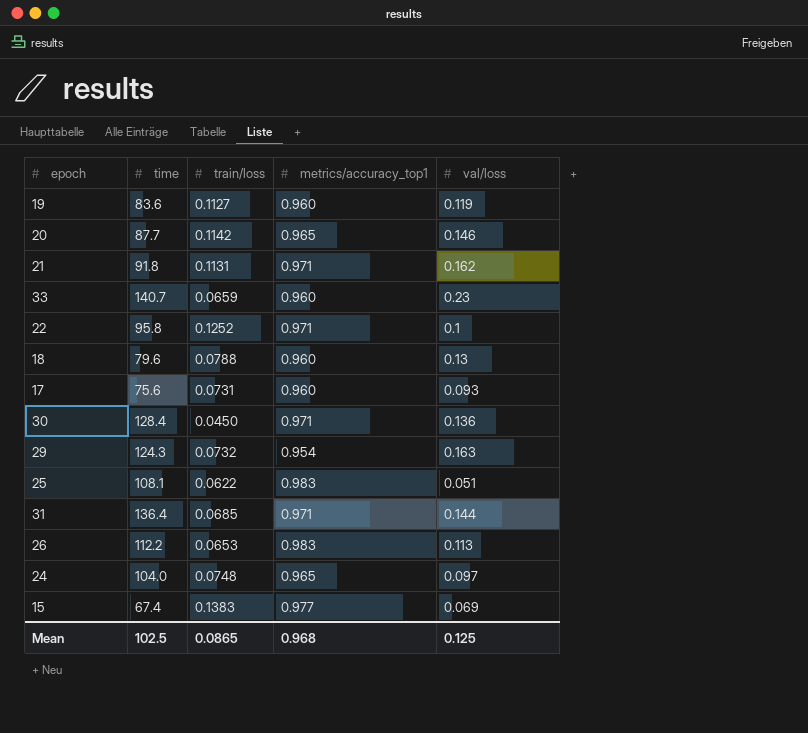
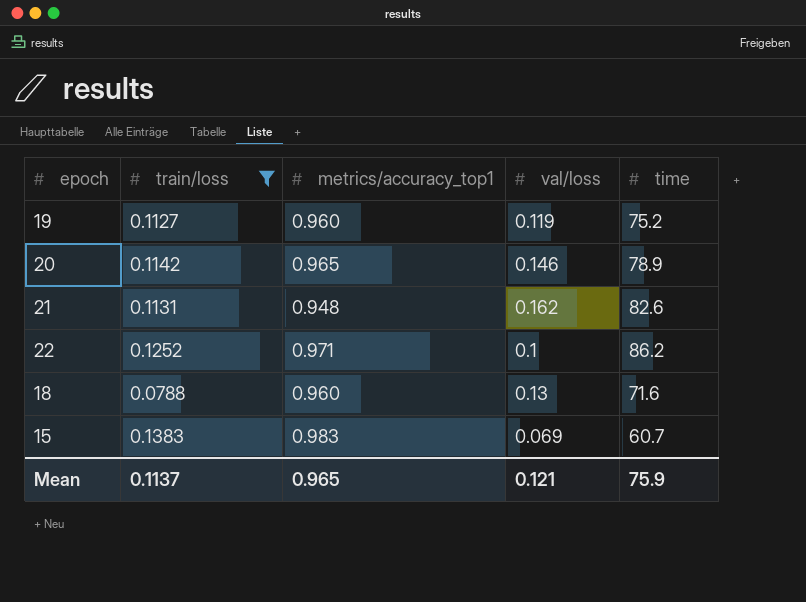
filter: none -> train/loss >= 0.0788
column time | position: 2 -> 5
19 | time: 83.6 -> 75.2
20 | time: 87.7 -> 78.9
21 | metrics/accuracy_top1: 0.971 -> 0.948
21 | time: 91.8 -> 82.6
22 | time: 95.8 -> 86.2
18 | time: 79.6 -> 71.6
15 | metrics/accuracy_top1: 0.977 -> 0.983
15 | time: 67.4 -> 60.7
Mean | train/loss: 0.0865 -> 0.1137
Mean | metrics/accuracy_top1: 0.968 -> 0.965
Mean | val/loss: 0.125 -> 0.121
Mean | time: 102.5 -> 75.9

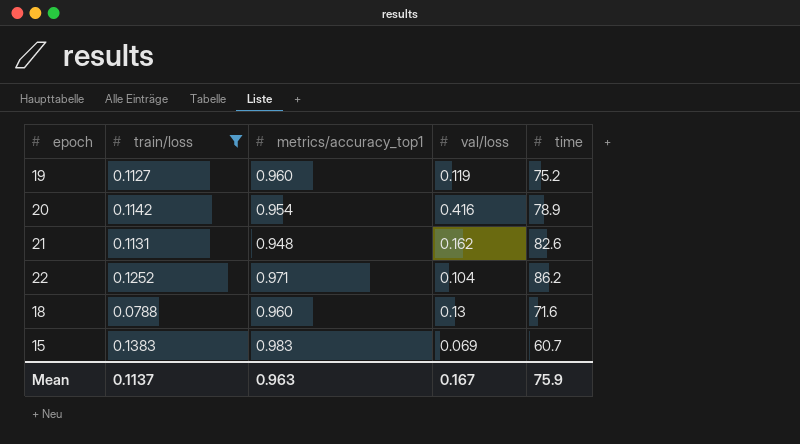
20 | metrics/accuracy_top1: 0.965 -> 0.954
20 | val/loss: 0.146 -> 0.416
22 | val/loss: 0.1 -> 0.104
Mean | metrics/accuracy_top1: 0.965 -> 0.963
Mean | val/loss: 0.121 -> 0.167

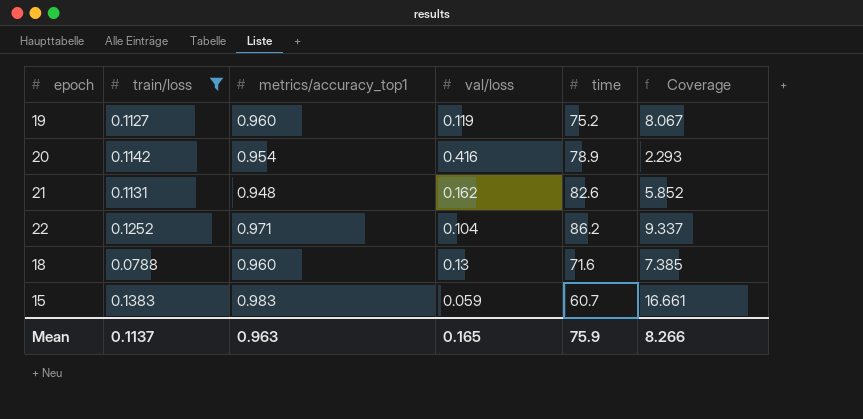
column Coverage | formula: none -> [metrics/accuracy_top1] / [val/loss]
15 | val/loss: 0.069 -> 0.059
Mean | val/loss: 0.167 -> 0.165

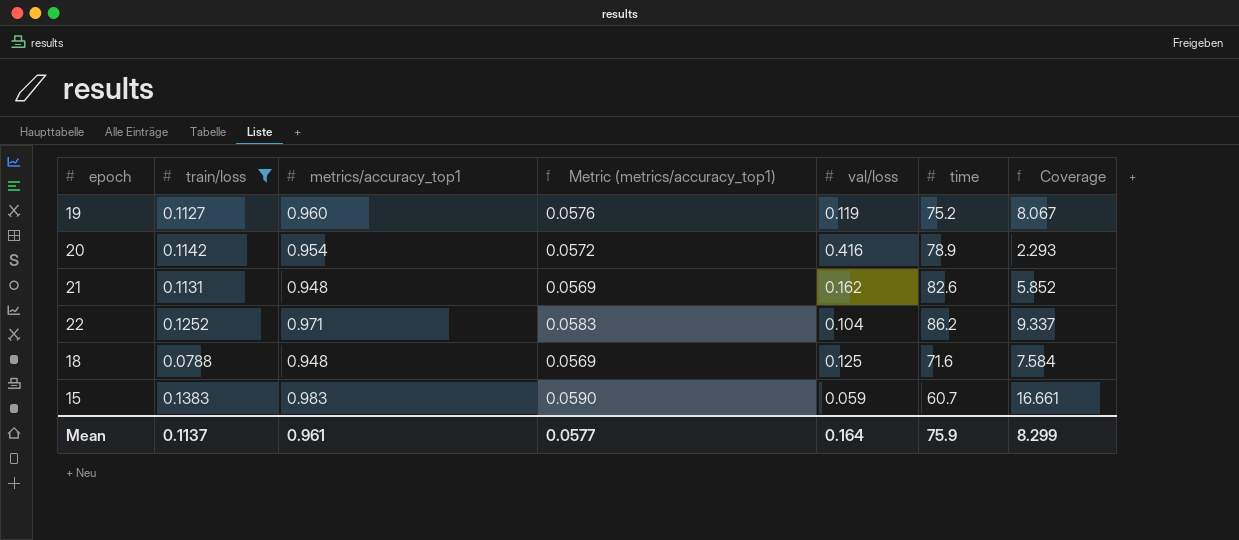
column Metric (metrics/accuracy_top1) | formula: none -> [metrics/accuracy_top1] * 0.06
18 | metrics/accuracy_top1: 0.960 -> 0.948
18 | val/loss: 0.13 -> 0.125
18 | Coverage: 7.385 -> 7.584
Mean | metrics/accuracy_top1: 0.963 -> 0.961
Mean | val/loss: 0.165 -> 0.164
Mean | Coverage: 8.266 -> 8.299

